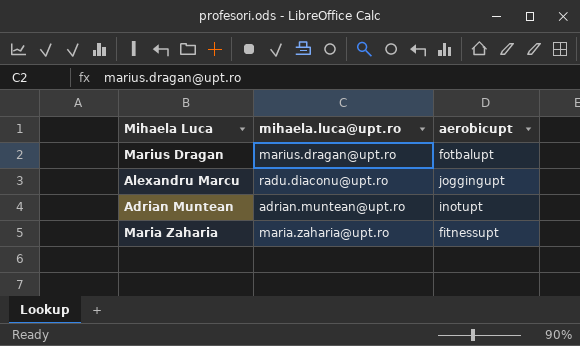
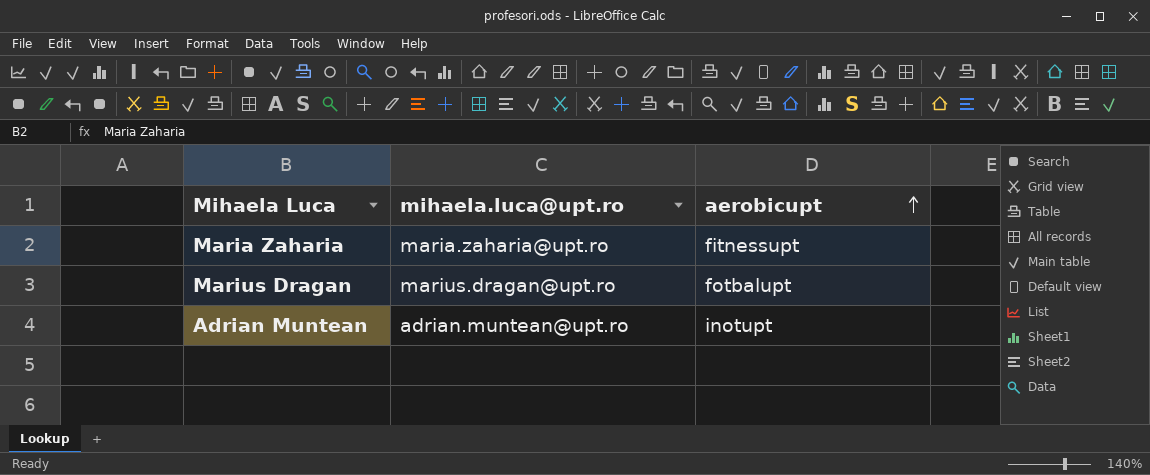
row order: none -> aerobicupt ascending
row Alexandru Marcu: radu.diaconu@upt.ro | joggingupt -> none

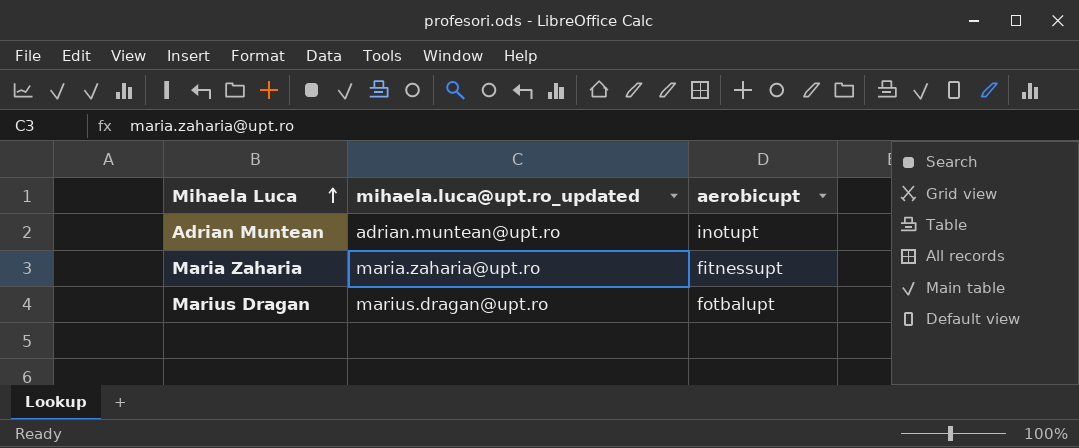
row order: aerobicupt ascending -> Mihaela Luca ascending
column name: mihaela.luca@upt.ro -> mihaela.luca@upt.ro_updated

